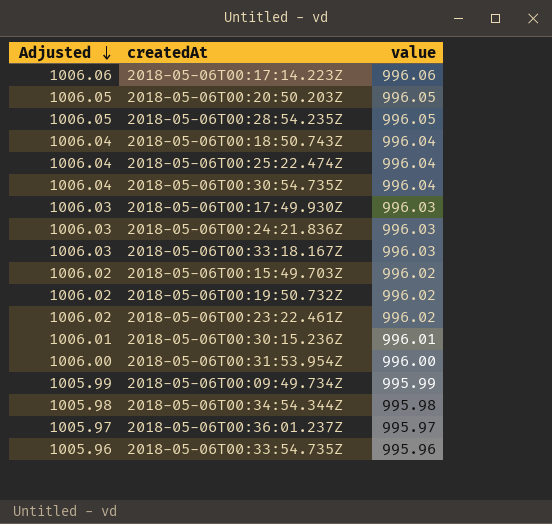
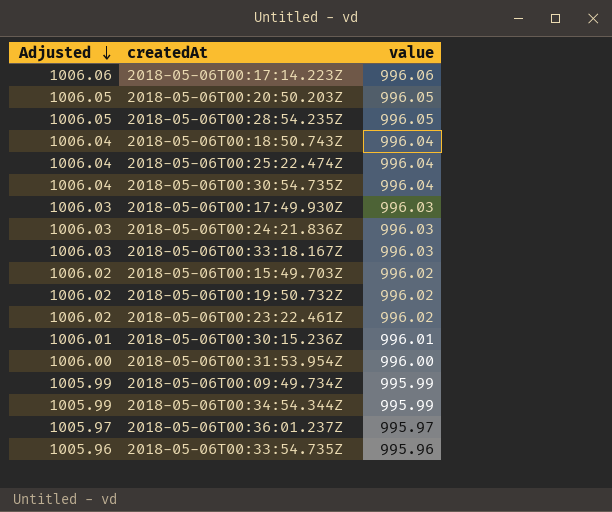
2018-05-06T00:34:54.344Z | Adjusted: 1005.98 -> 1005.99
2018-05-06T00:34:54.344Z | value: 995.98 -> 995.99

